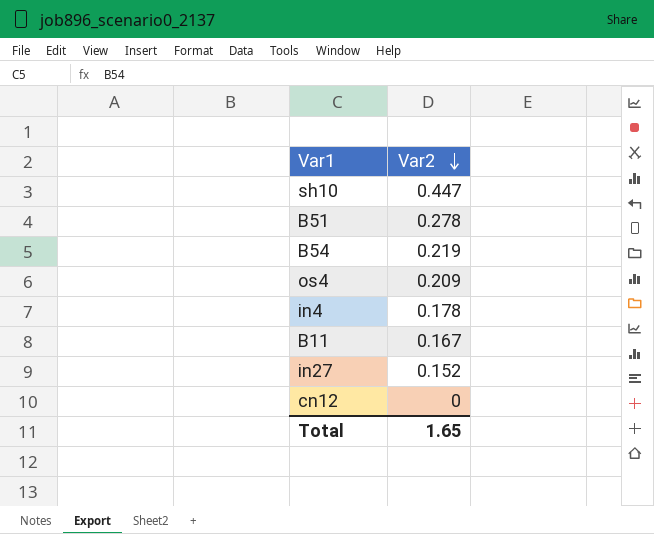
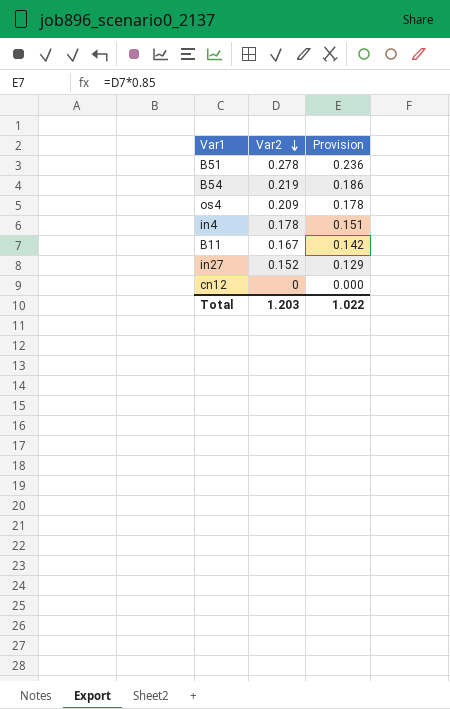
column Provision | formula: none -> [Var2] * 0.85
row sh10: 0.447 -> none
Total | Var2: 1.65 -> 1.203

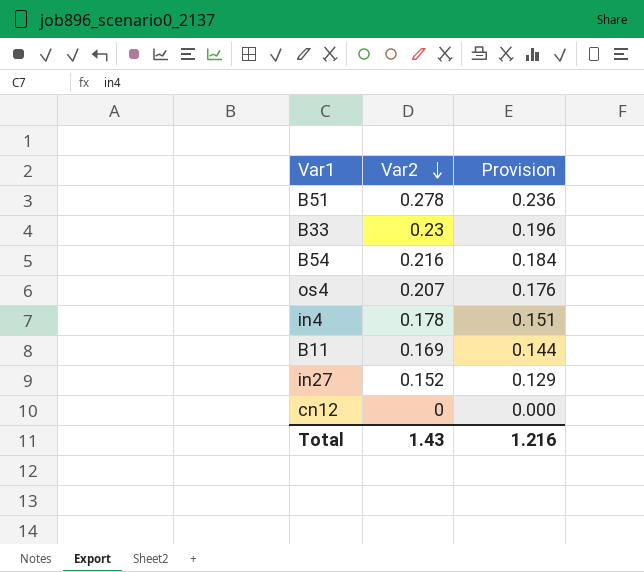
row B33: none -> 0.23 | 0.196
B54 | Var2: 0.219 -> 0.216
B54 | Provision: 0.186 -> 0.184
os4 | Var2: 0.209 -> 0.207
os4 | Provision: 0.178 -> 0.176
B11 | Var2: 0.167 -> 0.169
B11 | Provision: 0.142 -> 0.144
Total | Var2: 1.203 -> 1.43
Total | Provision: 1.022 -> 1.216

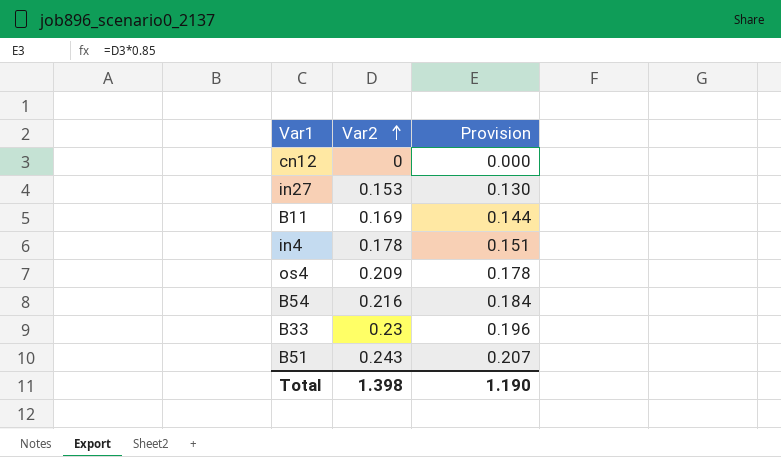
row order: Var2 descending -> Var2 ascending
in27 | Var2: 0.152 -> 0.153
in27 | Provision: 0.129 -> 0.130
os4 | Var2: 0.207 -> 0.209
os4 | Provision: 0.176 -> 0.178
B51 | Var2: 0.278 -> 0.243
B51 | Provision: 0.236 -> 0.207
Total | Var2: 1.43 -> 1.398
Total | Provision: 1.216 -> 1.190

